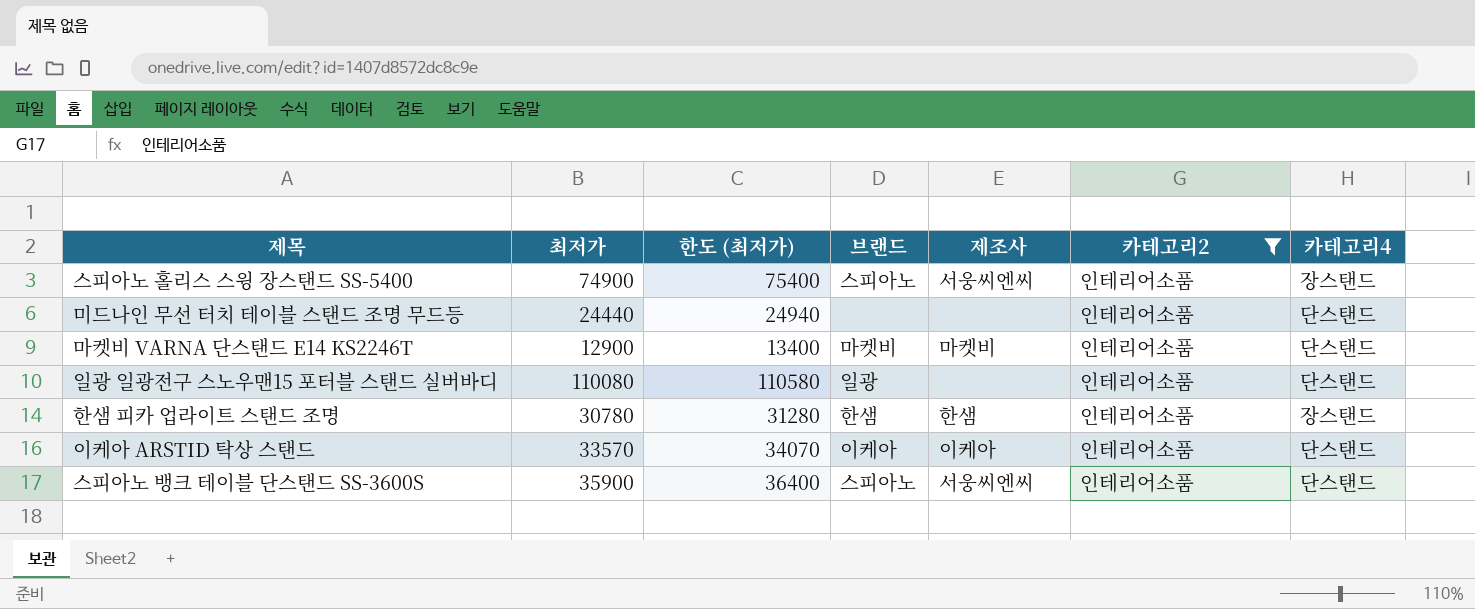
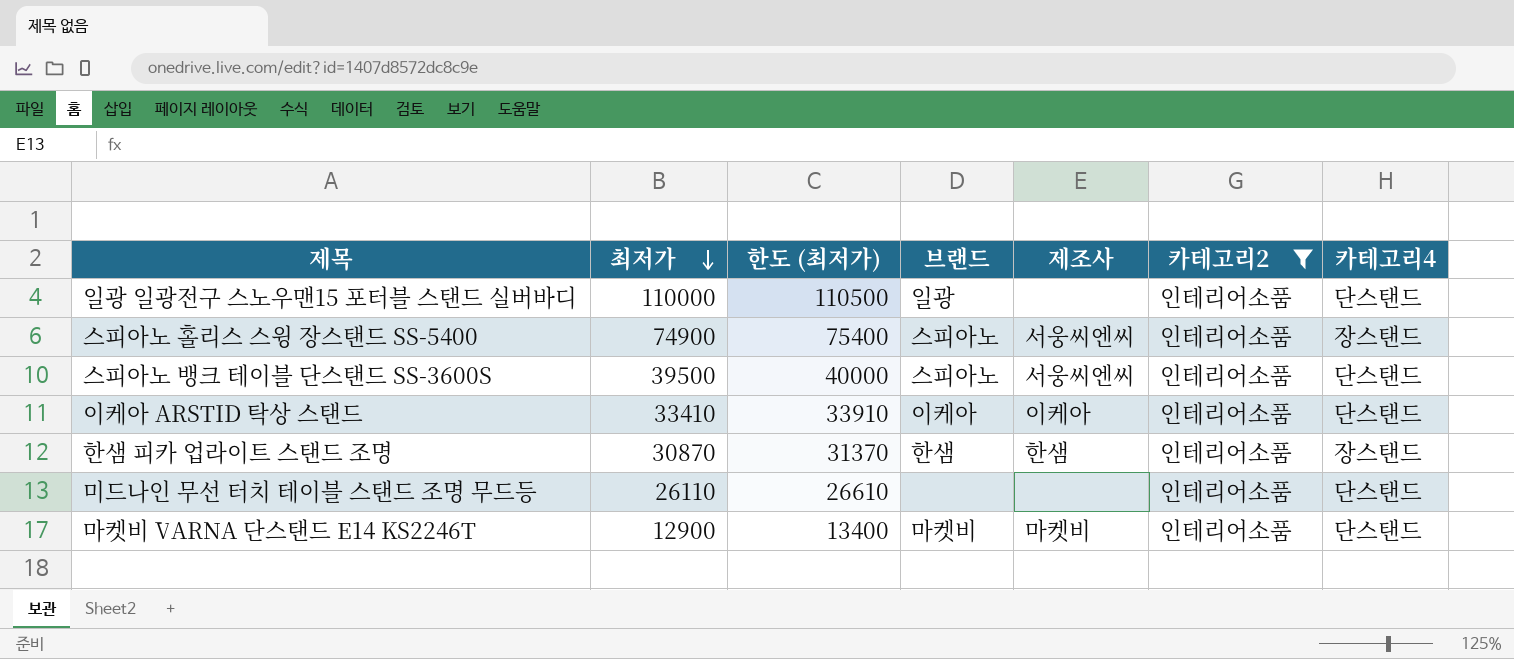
row order: none -> 최저가 descending
일광 일광전구 스노우맨15 포터블 스탠드 실버바디 | 최저가: 110080 -> 110000
일광 일광전구 스노우맨15 포터블 스탠드 실버바디 | 한도 (최저가): 110580 -> 110500
스피아노 뱅크 테이블 단스탠드 SS-3600S | 최저가: 35900 -> 39500
스피아노 뱅크 테이블 단스탠드 SS-3600S | 한도 (최저가): 36400 -> 40000
이케아 ARSTID 탁상 스탠드 | 최저가: 33570 -> 33410
이케아 ARSTID 탁상 스탠드 | 한도 (최저가): 34070 -> 33910
한샘 피카 업라이트 스탠드 조명 | 최저가: 30780 -> 30870
한샘 피카 업라이트 스탠드 조명 | 한도 (최저가): 31280 -> 31370
미드나인 무선 터치 테이블 스탠드 조명 무드등 | 최저가: 24440 -> 26110
미드나인 무선 터치 테이블 스탠드 조명 무드등 | 한도 (최저가): 24940 -> 26610

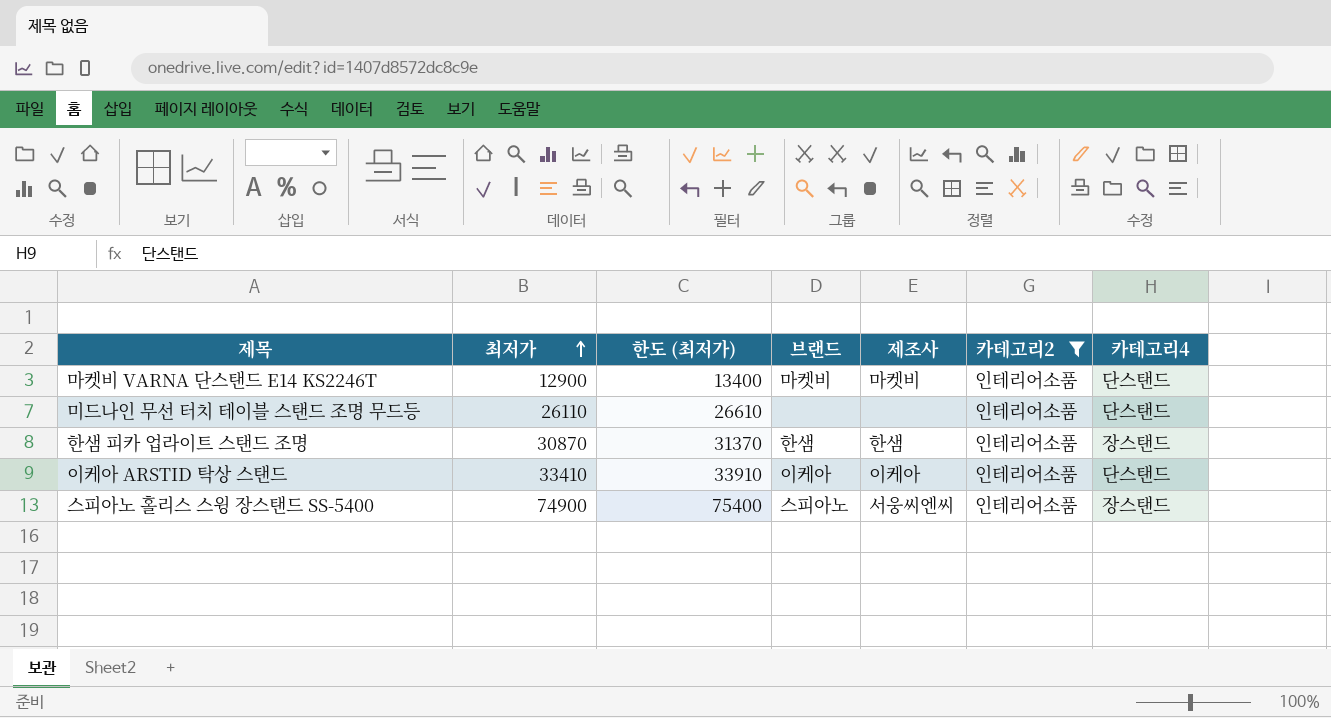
row order: 최저가 descending -> 최저가 ascending
row 일광 일광전구 스노우맨15 포터블 스탠드 실버바디: 110000 | 110500 | 일광 | none | 인테리어소품 | 단스탠드 -> none
row 스피아노 뱅크 테이블 단스탠드 SS-3600S: 39500 | 40000 | 스피아노 | 서웅씨엔씨 | 인테리어소품 | 단스탠드 -> none

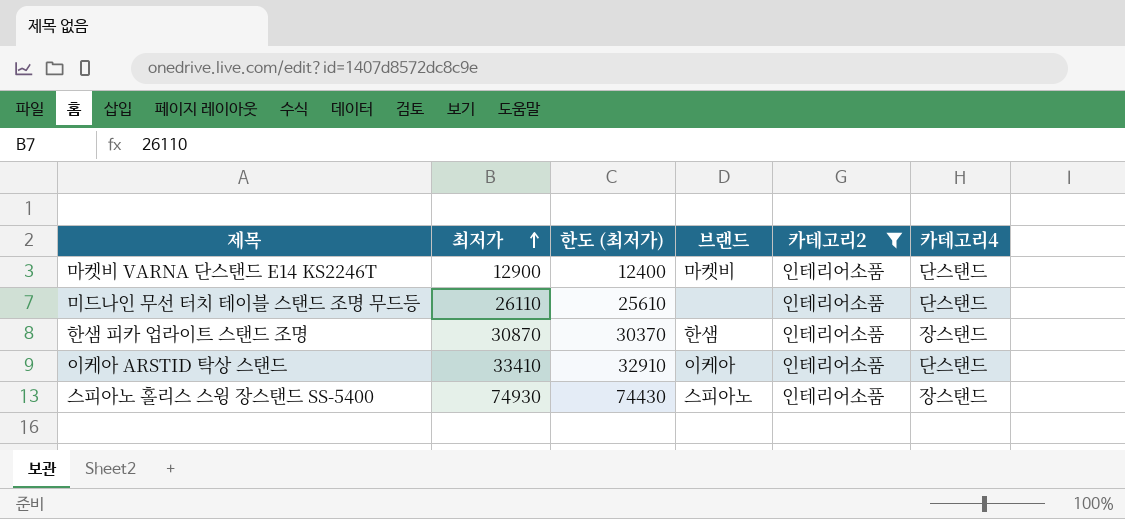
column 제조사 | position: 5 -> none
column 한도 (최저가) | formula: [최저가] + 500 -> [최저가] - 500
스피아노 홀리스 스윙 장스탠드 SS-5400 | 최저가: 74900 -> 74930

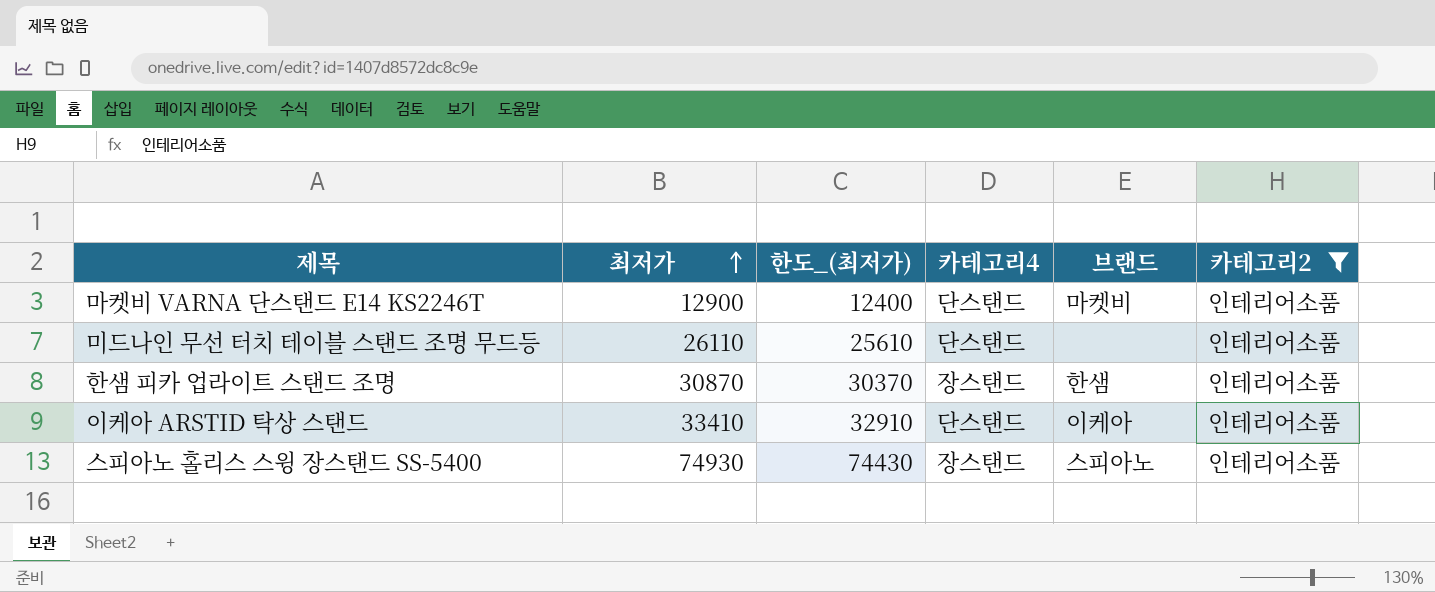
column name: 한도 (최저가) -> 한도_(최저가)
column 카테고리4 | position: 6 -> 4

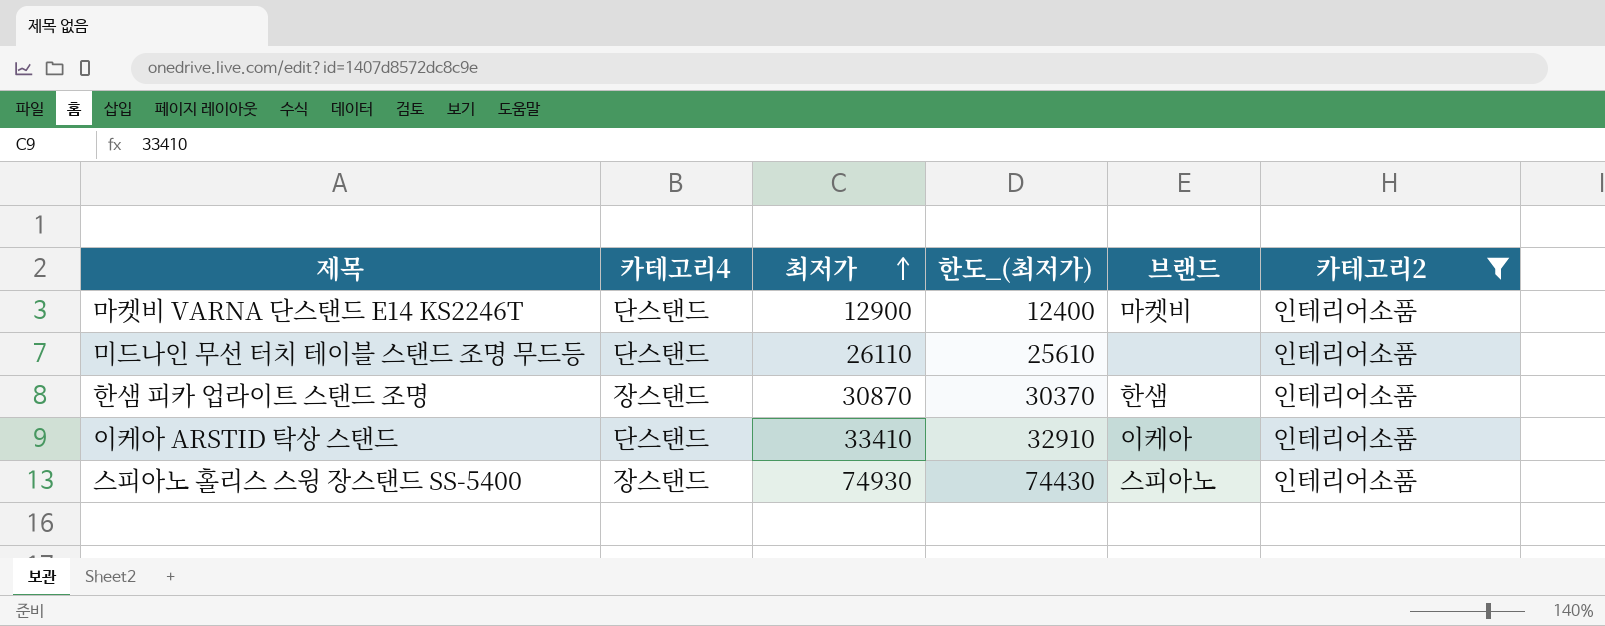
column 카테고리4 | position: 4 -> 2

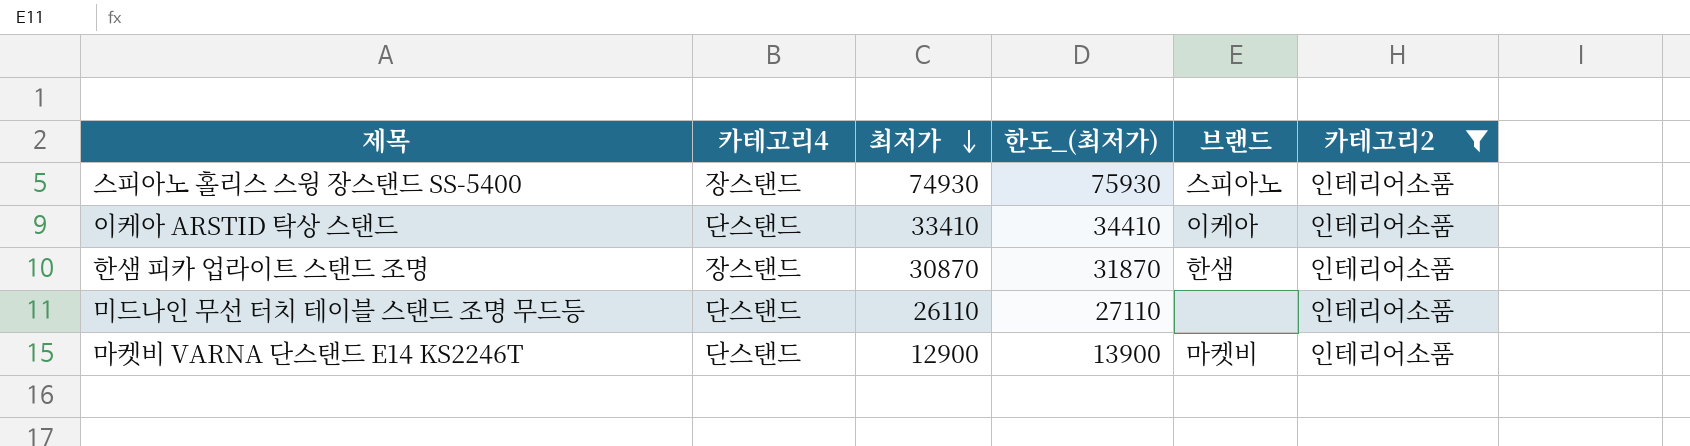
row order: 최저가 ascending -> 최저가 descending
column 한도_(최저가) | formula: [최저가] - 500 -> [최저가] + 1000

